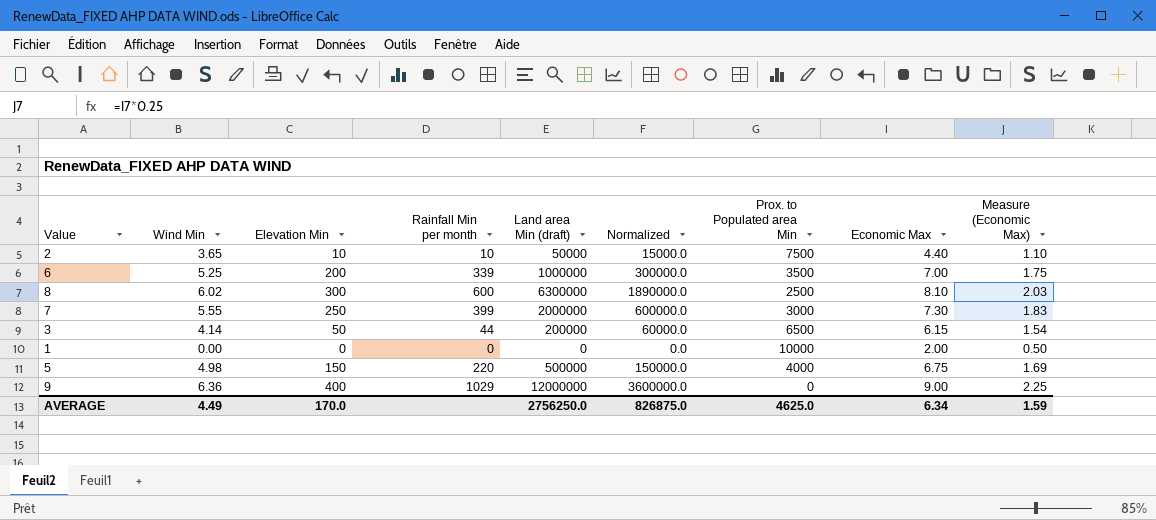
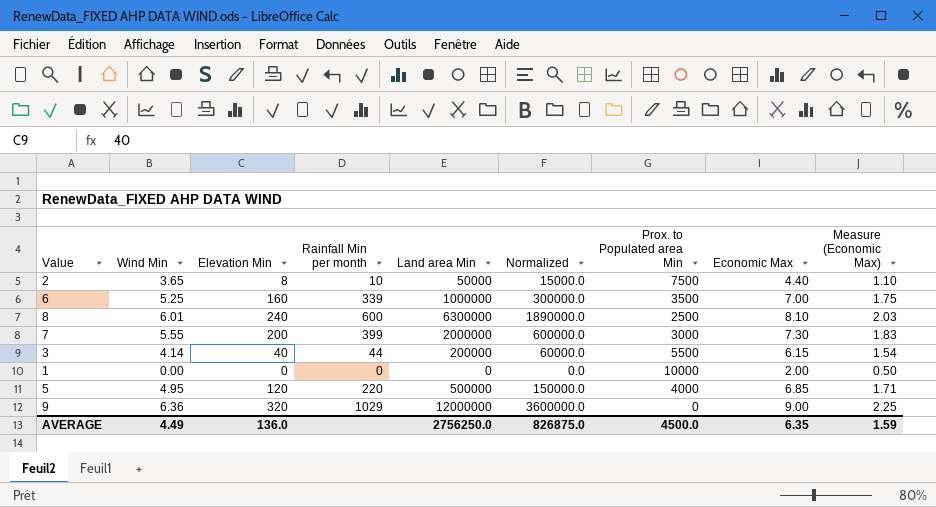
column name: Land area Min (draft) -> Land area Min
2 | Elevation Min: 10 -> 8
6 | Elevation Min: 200 -> 160
8 | Wind Min: 6.02 -> 6.01
8 | Elevation Min: 300 -> 240
7 | Elevation Min: 250 -> 200
3 | Elevation Min: 50 -> 40
3 | Prox. to Populated area Min: 6500 -> 5500
5 | Wind Min: 4.98 -> 4.95
5 | Elevation Min: 150 -> 120
5 | Economic Max: 6.75 -> 6.85
5 | Measure (Economic Max): 1.69 -> 1.71
9 | Elevation Min: 400 -> 320
AVERAGE | Elevation Min: 170.0 -> 136.0
AVERAGE | Prox. to Populated area Min: 4625.0 -> 4500.0
AVERAGE | Economic Max: 6.34 -> 6.35

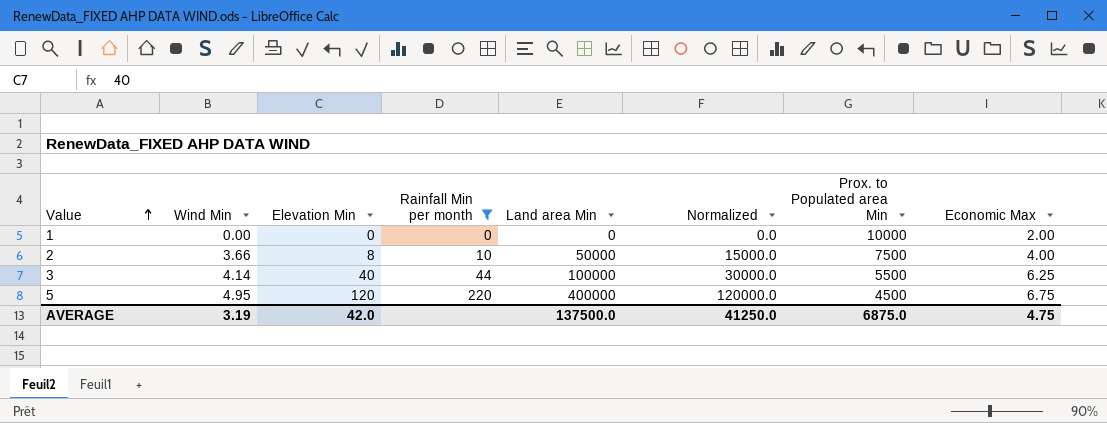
filter: none -> Rainfall Min per month <= 220
row order: none -> Value ascending
column Measure (Economic Max) | formula: [Economic Max] * 0.25 -> none
2 | Wind Min: 3.65 -> 3.66
2 | Economic Max: 4.40 -> 4.00
3 | Land area Min: 200000 -> 100000
3 | Normalized: 60000.0 -> 30000.0
3 | Economic Max: 6.15 -> 6.25
5 | Land area Min: 500000 -> 400000
5 | Normalized: 150000.0 -> 120000.0
5 | Prox. to Populated area Min: 4000 -> 4500
5 | Economic Max: 6.85 -> 6.75
AVERAGE | Wind Min: 4.49 -> 3.19
AVERAGE | Elevation Min: 136.0 -> 42.0
AVERAGE | Land area Min: 2756250.0 -> 137500.0
AVERAGE | Normalized: 826875.0 -> 41250.0
AVERAGE | Prox. to Populated area Min: 4500.0 -> 6875.0
AVERAGE | Economic Max: 6.35 -> 4.75

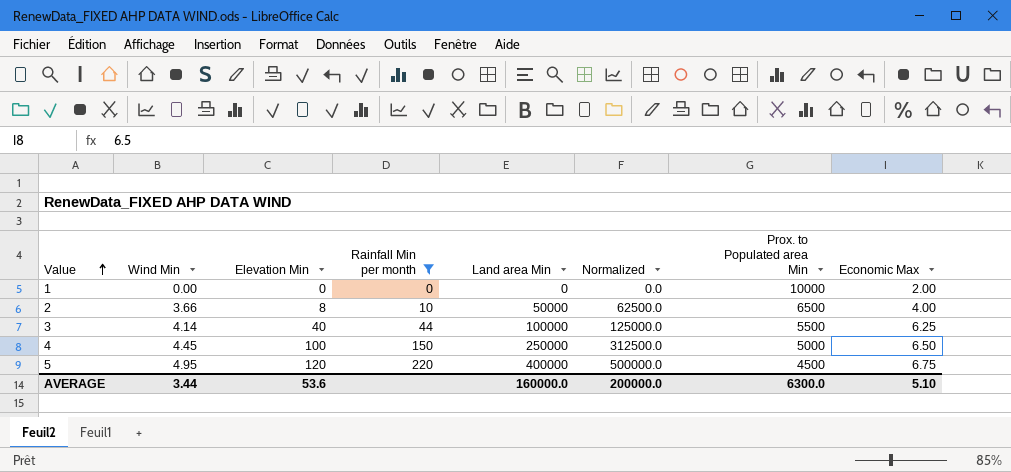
column Normalized | formula: [Land area Min] * 0.3 -> [Land area Min] * 1.25
2 | Prox. to Populated area Min: 7500 -> 6500
row 4: none -> 4.45 | 100 | 150 | 250000 | 312500.0 | 5000 | 6.50
AVERAGE | Wind Min: 3.19 -> 3.44
AVERAGE | Elevation Min: 42.0 -> 53.6
AVERAGE | Land area Min: 137500.0 -> 160000.0
AVERAGE | Normalized: 41250.0 -> 200000.0
AVERAGE | Prox. to Populated area Min: 6875.0 -> 6300.0
AVERAGE | Economic Max: 4.75 -> 5.10

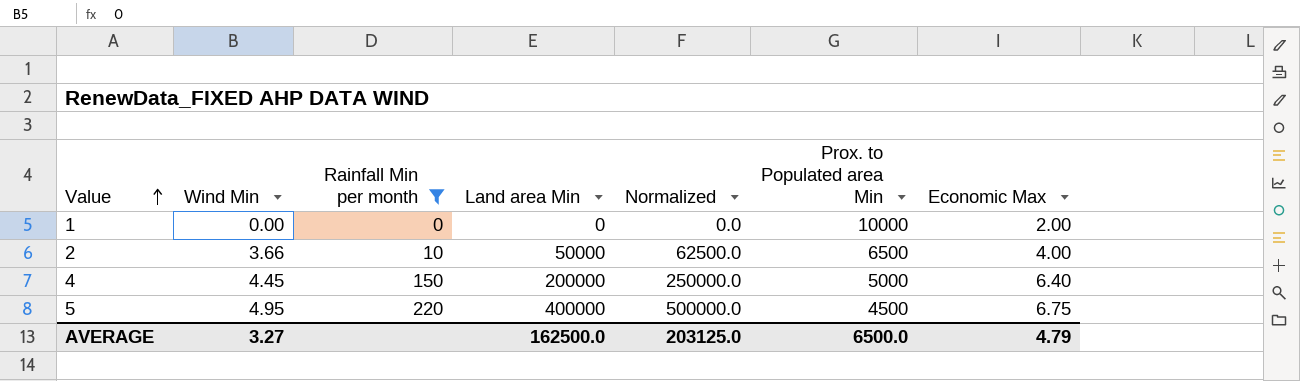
column Elevation Min | position: 3 -> none
row 3: 4.14 | 40 | 44 | 100000 | 125000.0 | 5500 | 6.25 -> none
4 | Land area Min: 250000 -> 200000
4 | Normalized: 312500.0 -> 250000.0
4 | Economic Max: 6.50 -> 6.40
AVERAGE | Wind Min: 3.44 -> 3.27
AVERAGE | Land area Min: 160000.0 -> 162500.0
AVERAGE | Normalized: 200000.0 -> 203125.0
AVERAGE | Prox. to Populated area Min: 6300.0 -> 6500.0
AVERAGE | Economic Max: 5.10 -> 4.79

